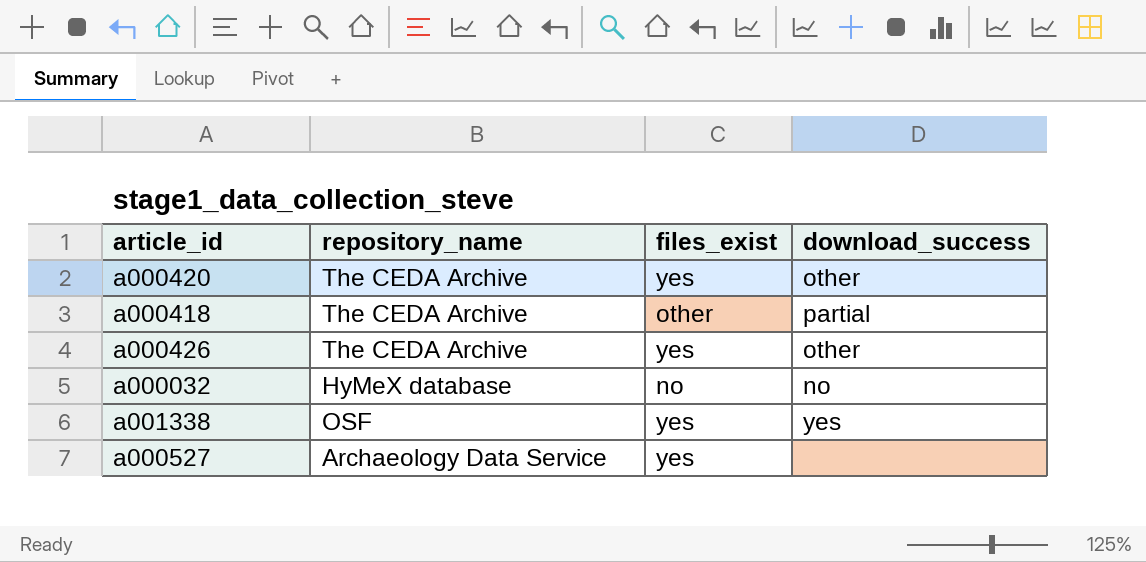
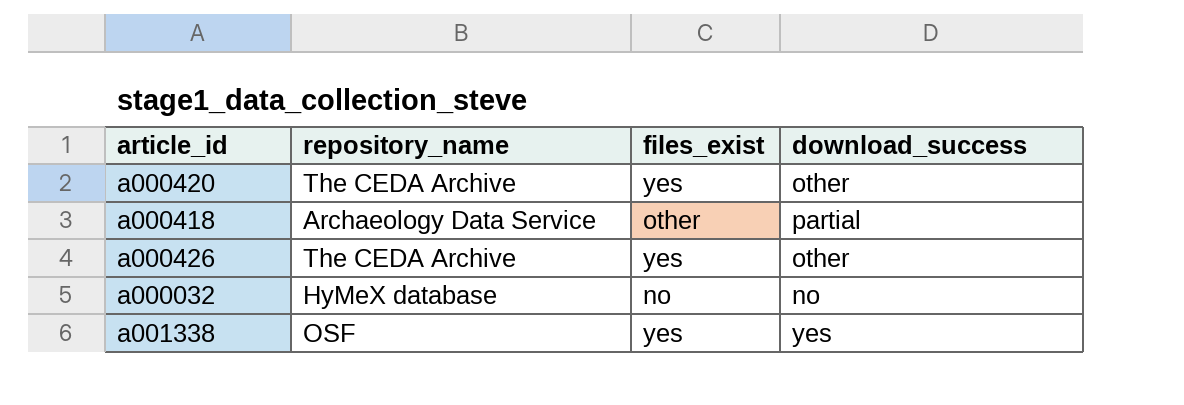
row a000527: Archaeology Data Service | yes | none -> none
a000418 | repository_name: The CEDA Archive -> Archaeology Data Service

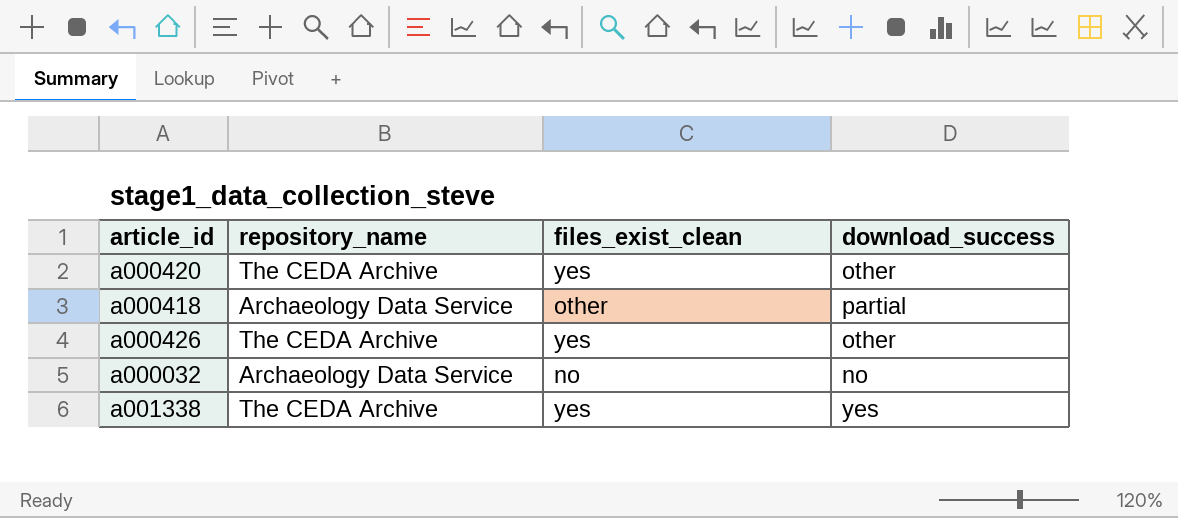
column name: files_exist -> files_exist_clean
a000032 | repository_name: HyMeX database -> Archaeology Data Service
a001338 | repository_name: OSF -> The CEDA Archive

